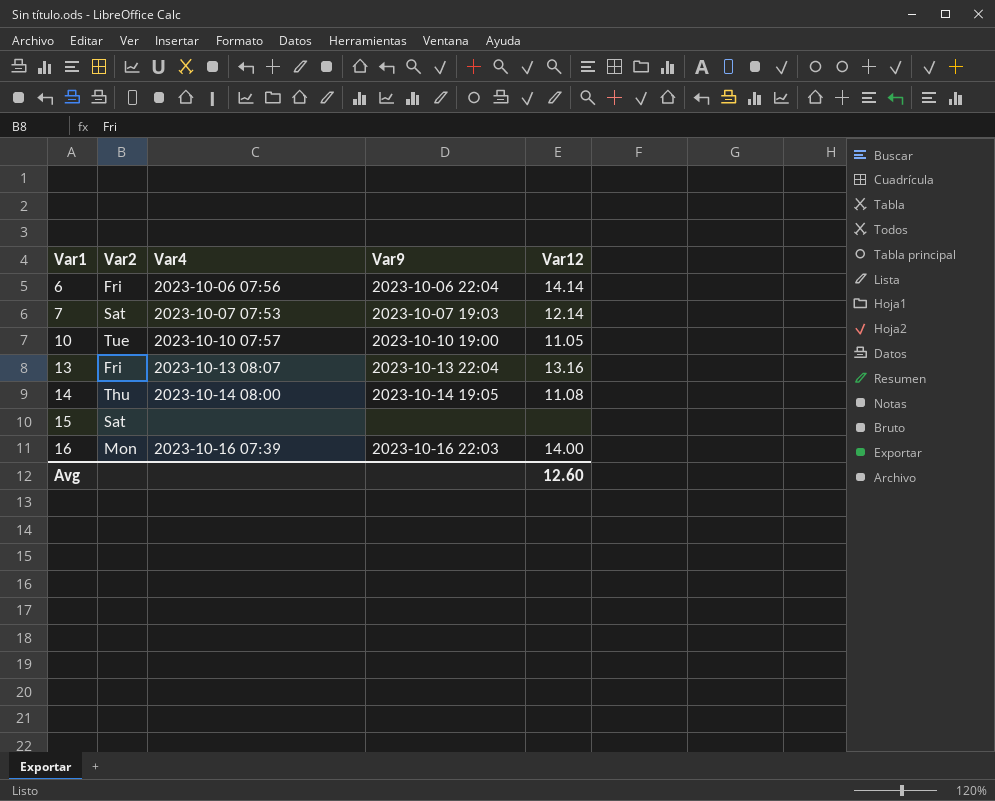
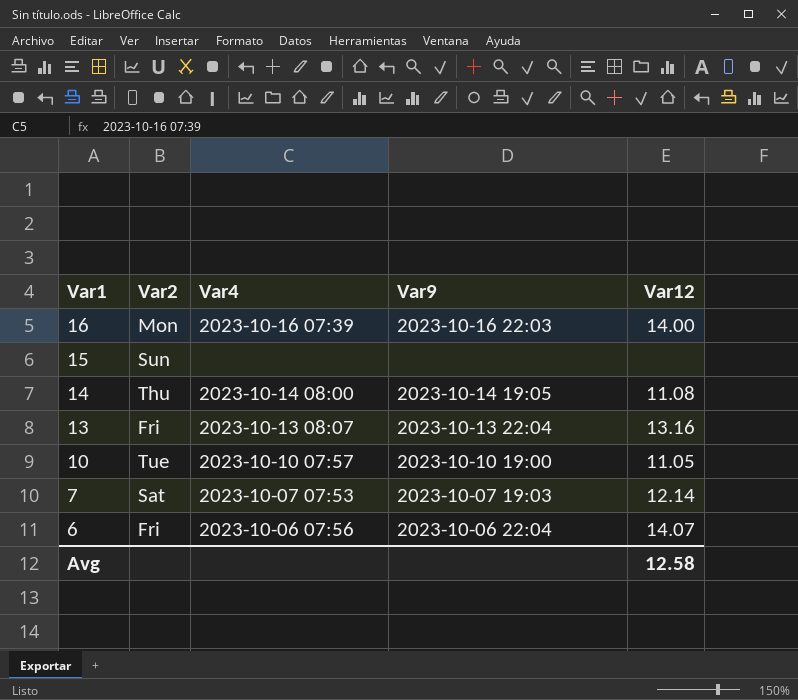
row order: Var1 ascending -> Var1 descending
15 | Var2: Sat -> Sun
6 | Var12: 14.14 -> 14.07
Avg | Var12: 12.60 -> 12.58

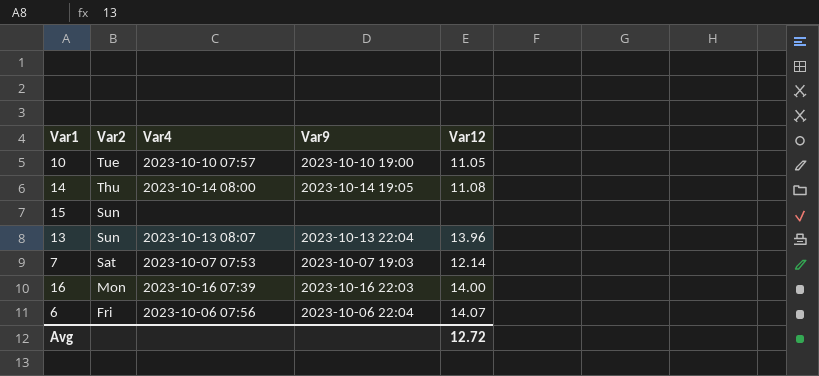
row order: Var1 descending -> Var2 descending
13 | Var2: Fri -> Sun
13 | Var12: 13.16 -> 13.96
Avg | Var12: 12.58 -> 12.72

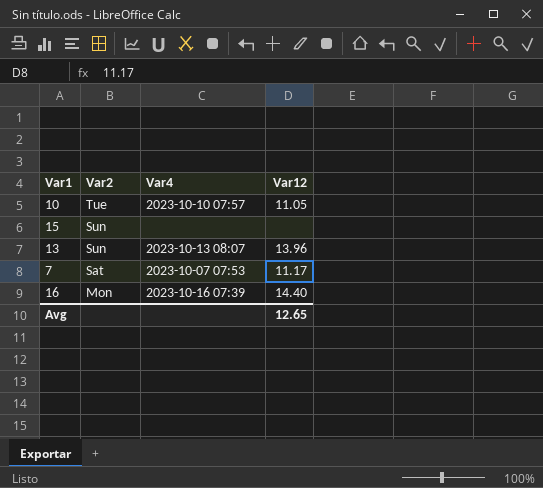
column Var9 | position: 4 -> none
row 14: Thu | 2023-10-14 08:00 | 2023-10-14 19:05 | 11.08 -> none
row 6: Fri | 2023-10-06 07:56 | 2023-10-06 22:04 | 14.07 -> none
7 | Var12: 12.14 -> 11.17
16 | Var12: 14.00 -> 14.40
Avg | Var12: 12.72 -> 12.65

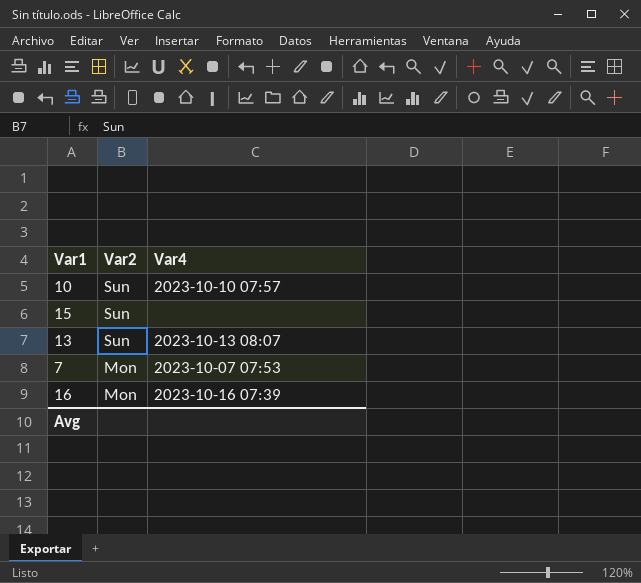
column Var12 | position: 4 -> none
10 | Var2: Tue -> Sun
7 | Var2: Sat -> Mon

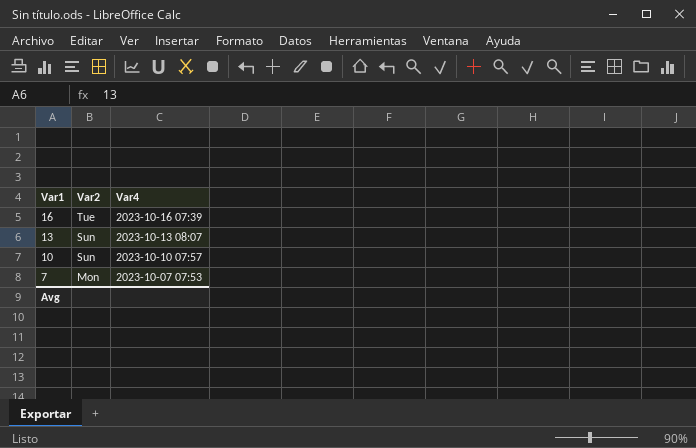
row order: Var2 descending -> Var1 descending
row 15: Sun | none -> none
16 | Var2: Mon -> Tue

